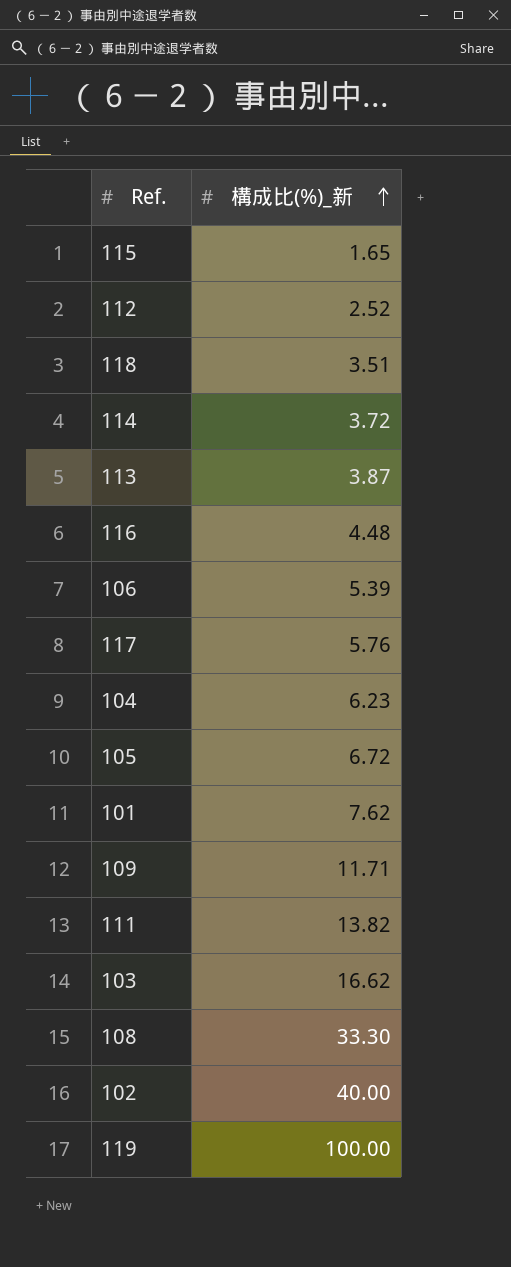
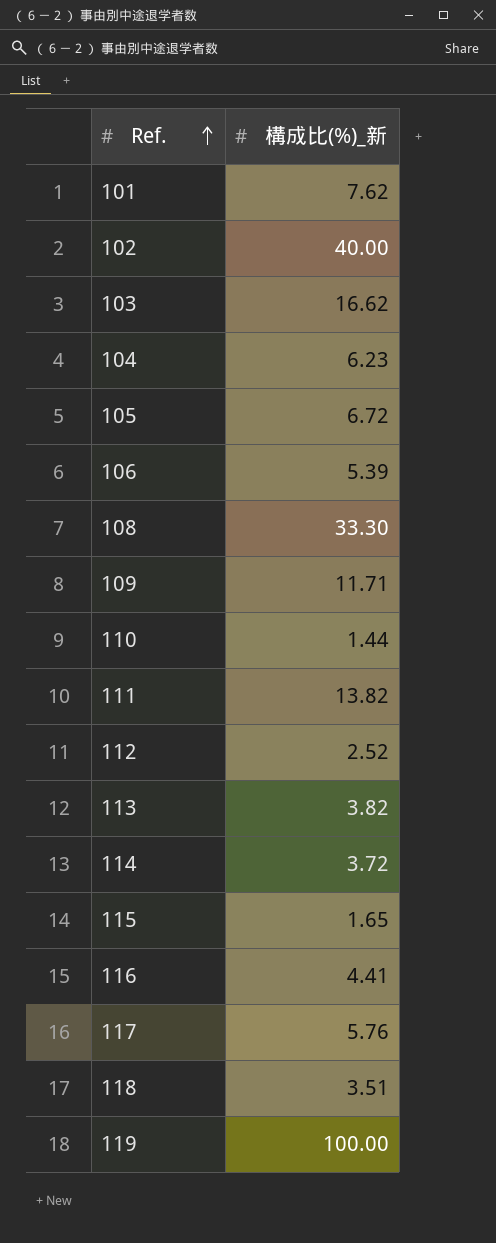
row order: 構成比(%)_新 ascending -> Ref. ascending
row 110: none -> 1.44
113 | 構成比(%)_新: 3.87 -> 3.82
116 | 構成比(%)_新: 4.48 -> 4.41

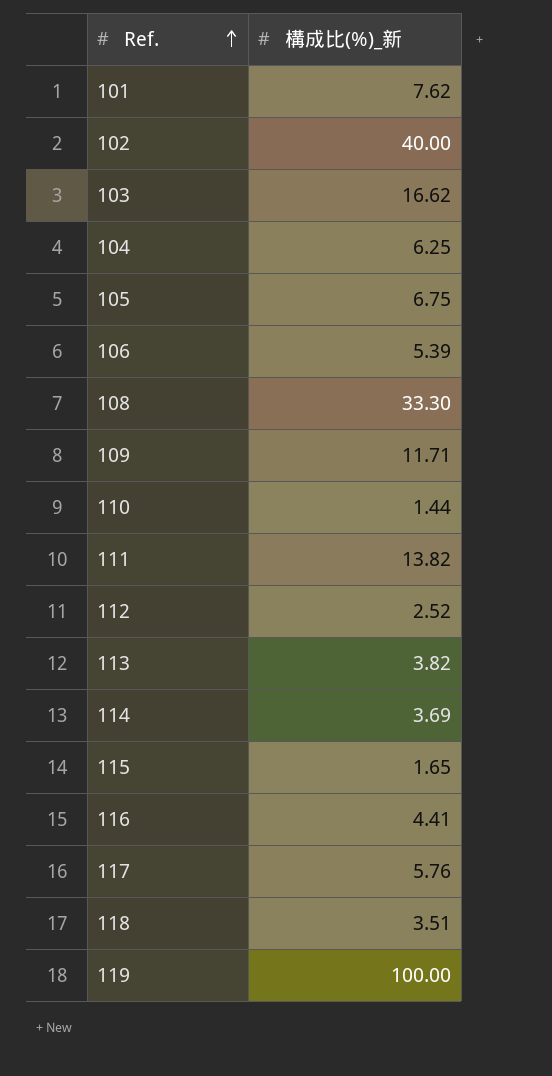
104 | 構成比(%)_新: 6.23 -> 6.25
105 | 構成比(%)_新: 6.72 -> 6.75
114 | 構成比(%)_新: 3.72 -> 3.69

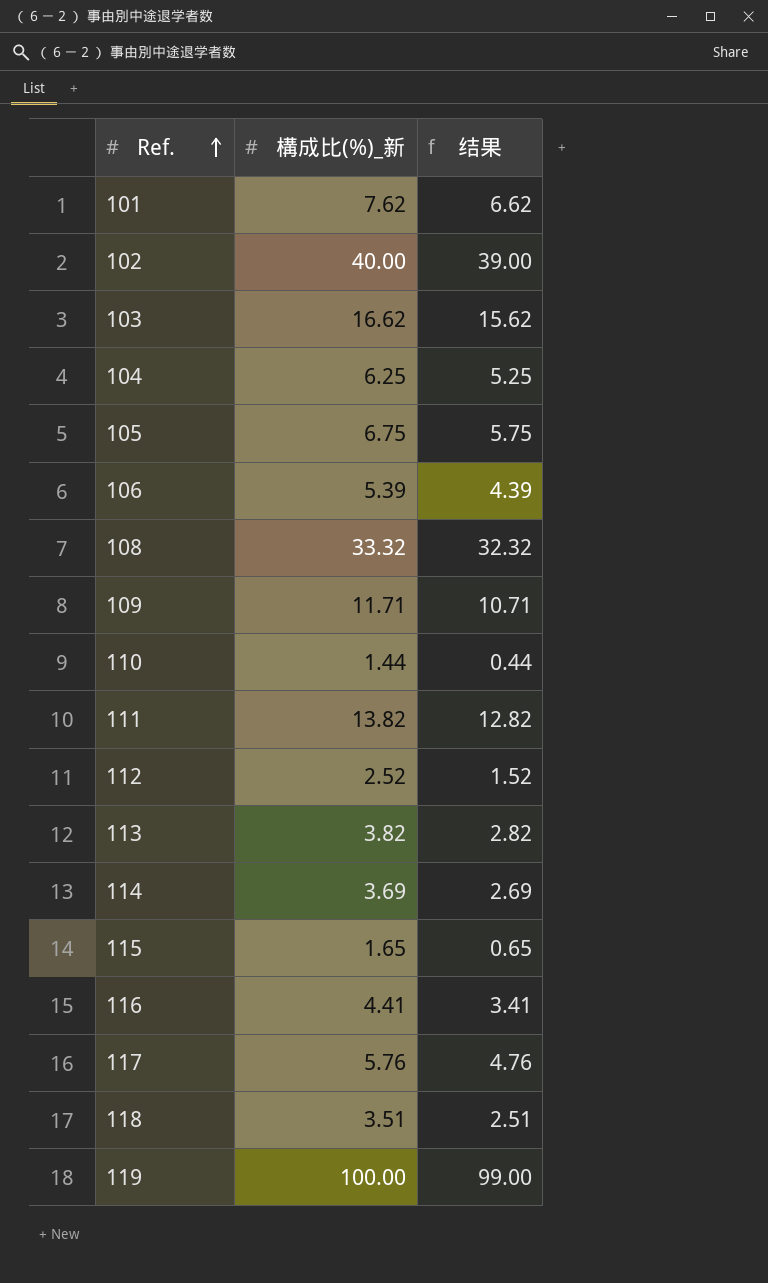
column 结果 | formula: none -> [構成比(%)_新] - 1
108 | 構成比(%)_新: 33.30 -> 33.32

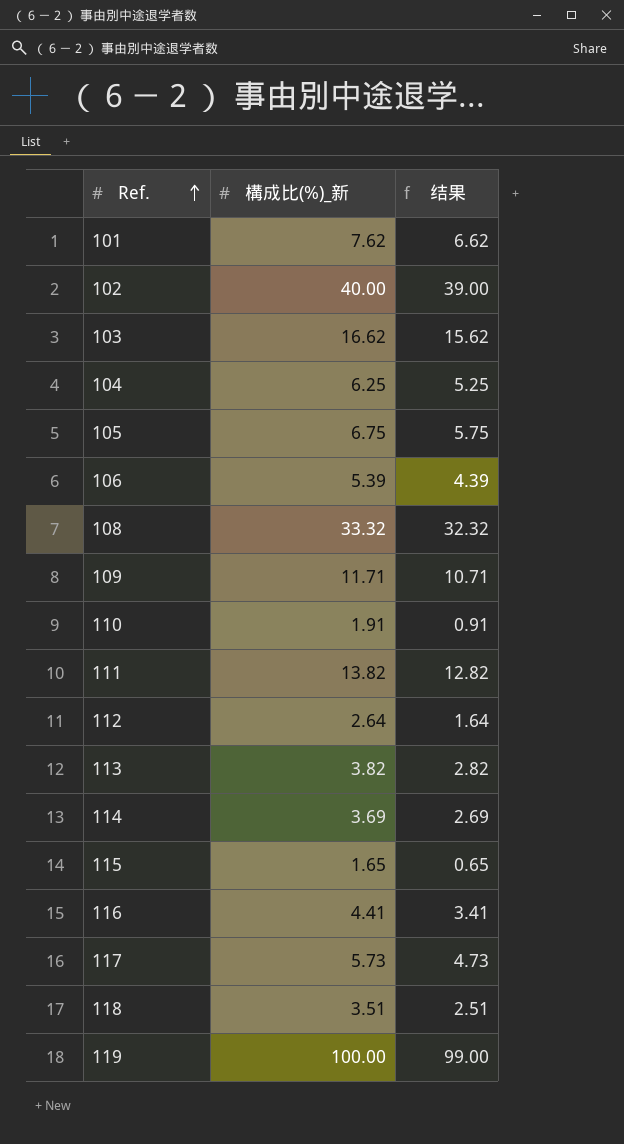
110 | 構成比(%)_新: 1.44 -> 1.91
110 | 结果: 0.44 -> 0.91
112 | 構成比(%)_新: 2.52 -> 2.64
112 | 结果: 1.52 -> 1.64
117 | 構成比(%)_新: 5.76 -> 5.73
117 | 结果: 4.76 -> 4.73

